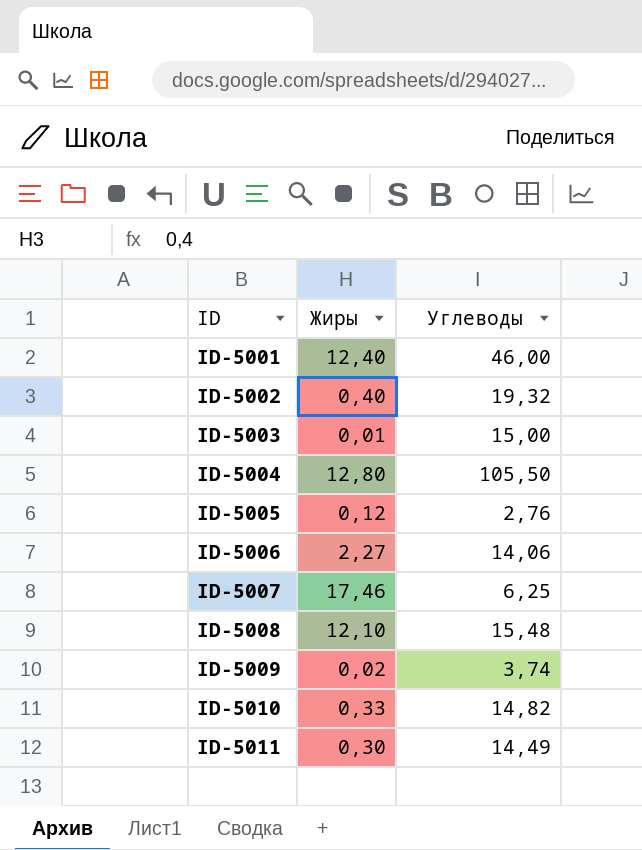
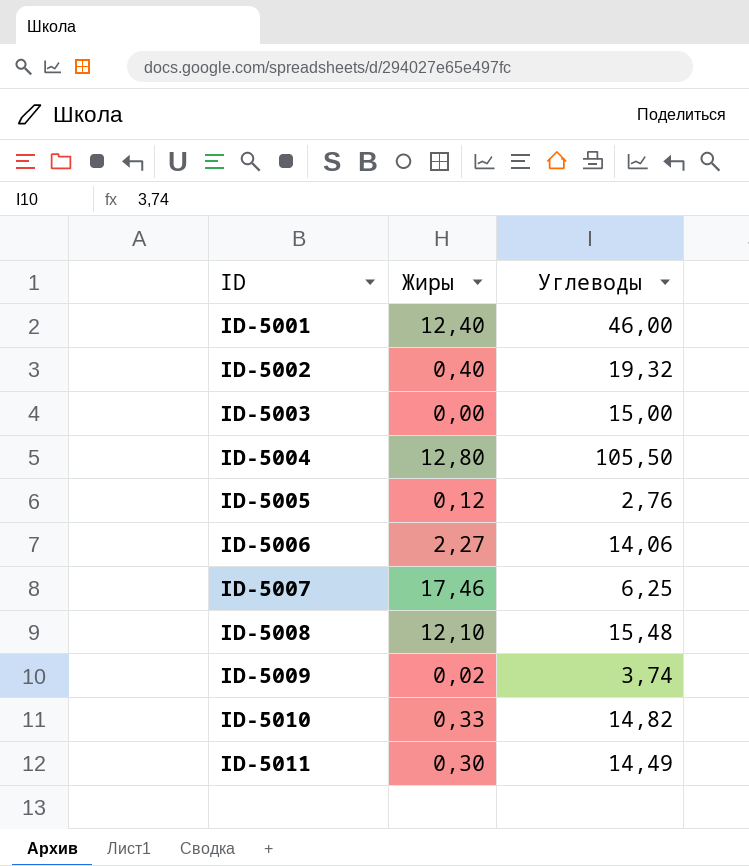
ID-5003 | Жиры: 0,01 -> 0,00

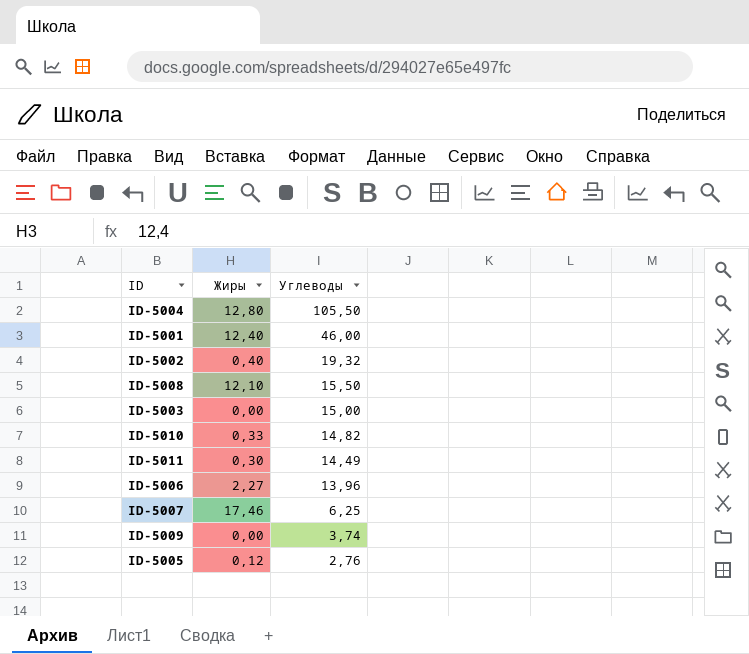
row order: ID ascending -> Углеводы descending
ID-5008 | Углеводы: 15,48 -> 15,50
ID-5006 | Углеводы: 14,06 -> 13,96
ID-5009 | Жиры: 0,02 -> 0,00

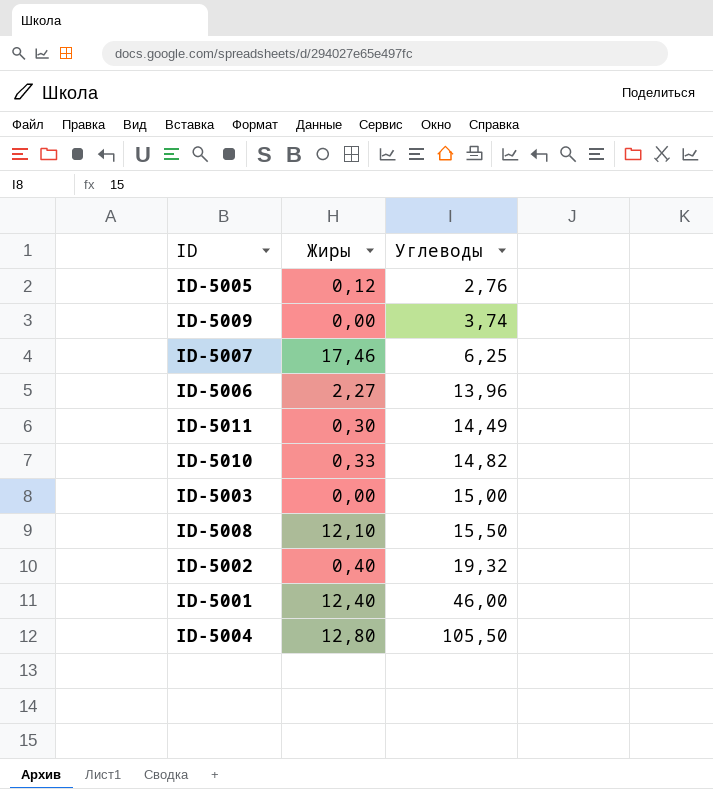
row order: Углеводы descending -> Углеводы ascending

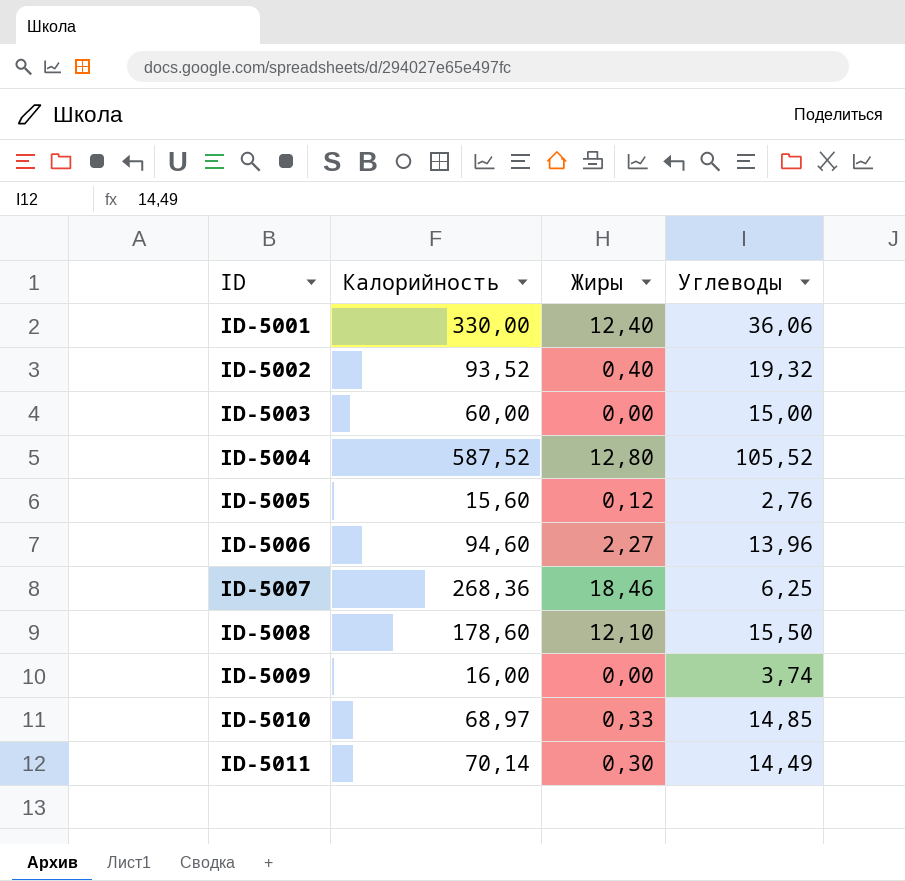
row order: Углеводы ascending -> ID ascending
column Калорийность | position: none -> 2
ID-5001 | Углеводы: 46,00 -> 36,06
ID-5004 | Углеводы: 105,50 -> 105,52
ID-5007 | Жиры: 17,46 -> 18,46
ID-5010 | Углеводы: 14,82 -> 14,85

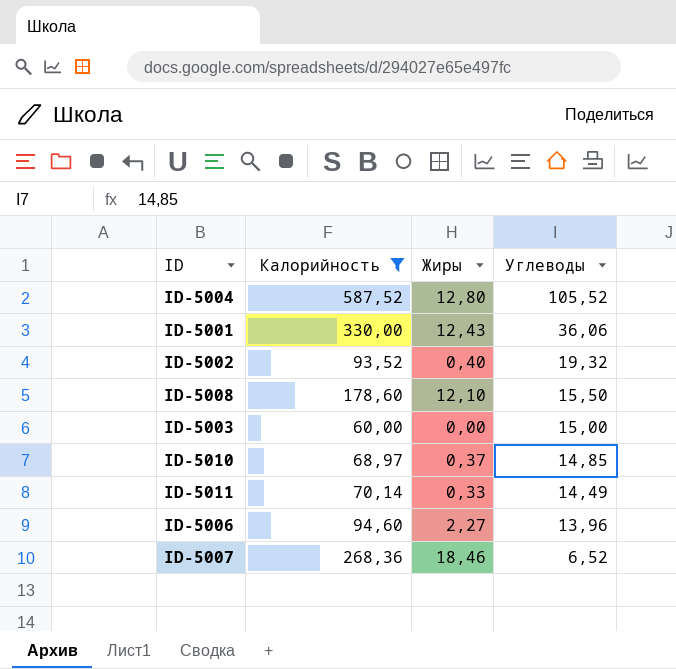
filter: none -> Калорийность >= 60,00
row order: ID ascending -> Углеводы descending
ID-5001 | Жиры: 12,40 -> 12,43
ID-5010 | Жиры: 0,33 -> 0,37
ID-5011 | Жиры: 0,30 -> 0,33
ID-5007 | Углеводы: 6,25 -> 6,52

